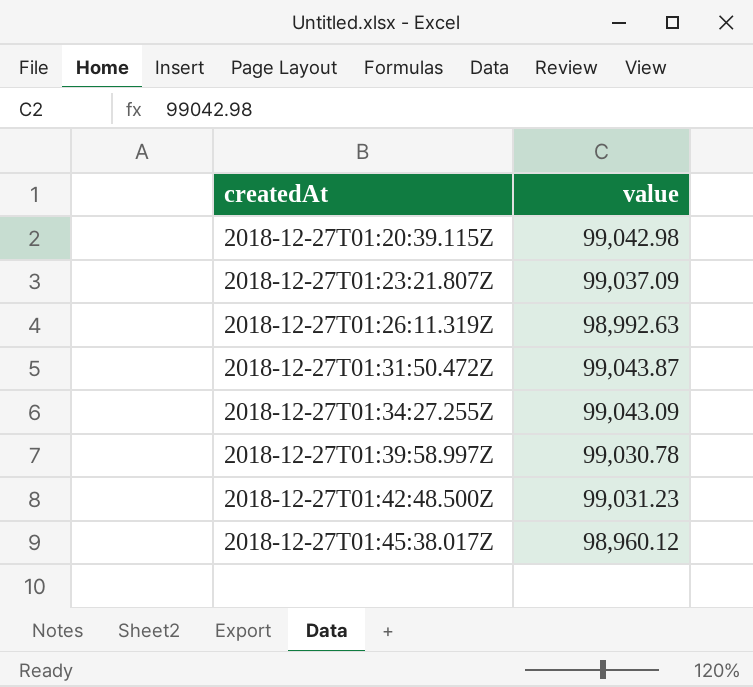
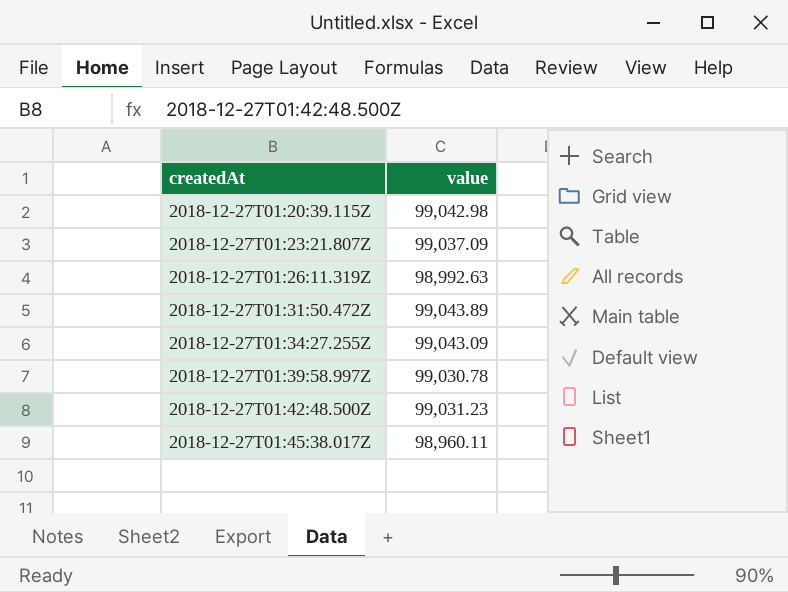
2018-12-27T01:31:50.472Z | value: 99,043.87 -> 99,043.89
2018-12-27T01:45:38.017Z | value: 98,960.12 -> 98,960.11

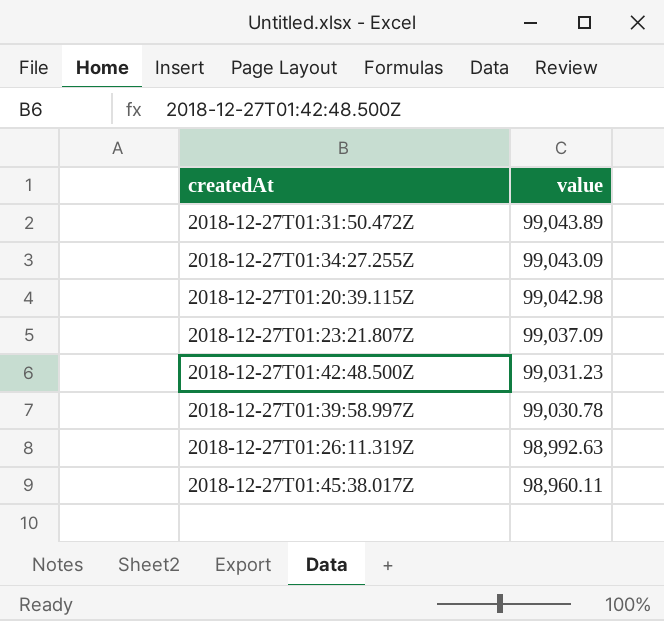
row order: createdAt ascending -> value descending

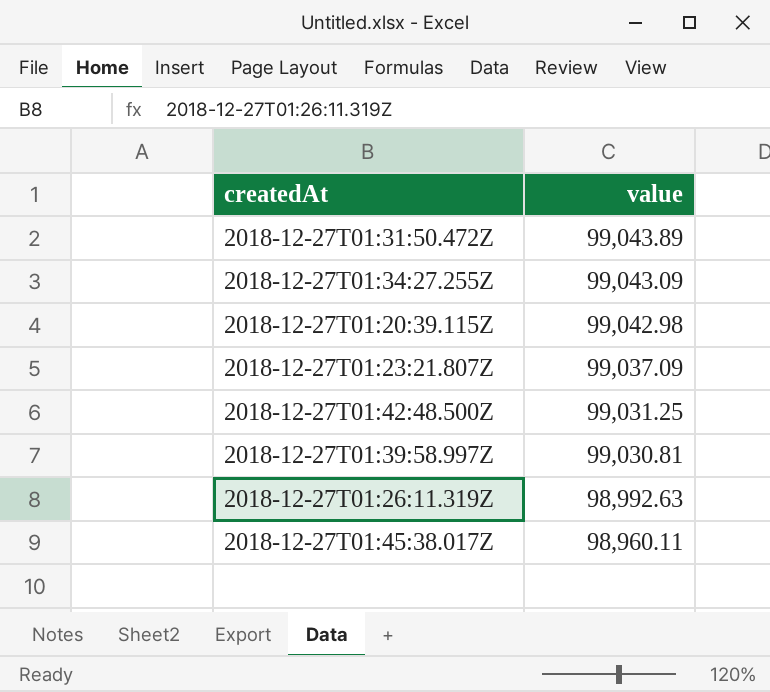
2018-12-27T01:42:48.500Z | value: 99,031.23 -> 99,031.25
2018-12-27T01:39:58.997Z | value: 99,030.78 -> 99,030.81

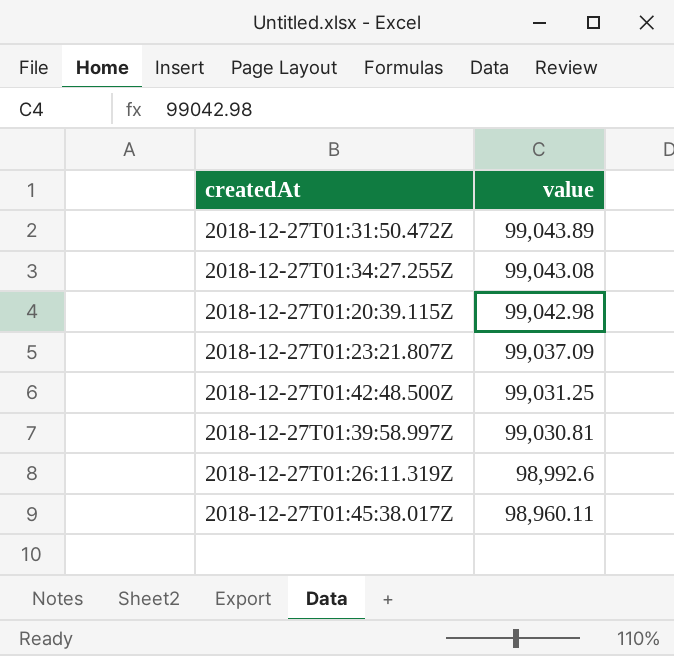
2018-12-27T01:34:27.255Z | value: 99,043.09 -> 99,043.08
2018-12-27T01:26:11.319Z | value: 98,992.63 -> 98,992.6

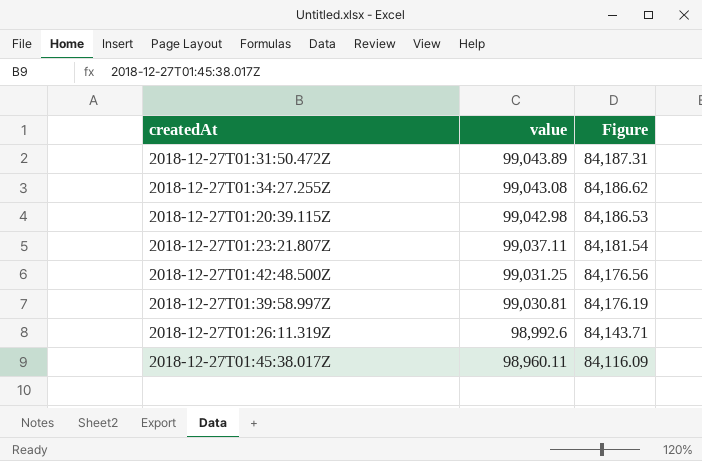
column Figure | formula: none -> [value] * 0.85
2018-12-27T01:23:21.807Z | value: 99,037.09 -> 99,037.11

